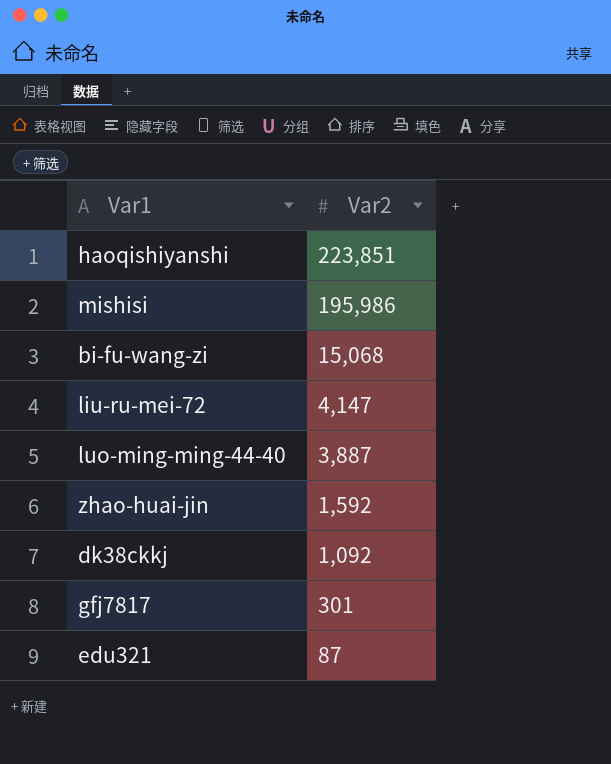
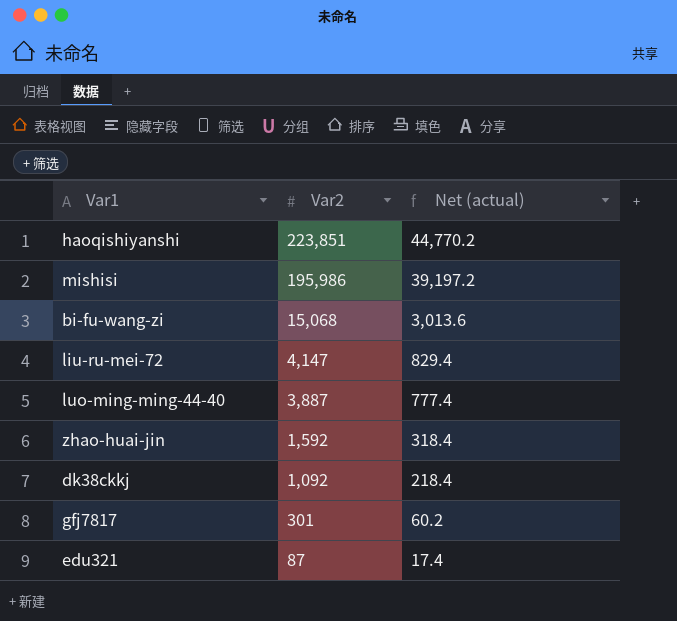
column Net (actual) | formula: none -> [Var2] * 0.2

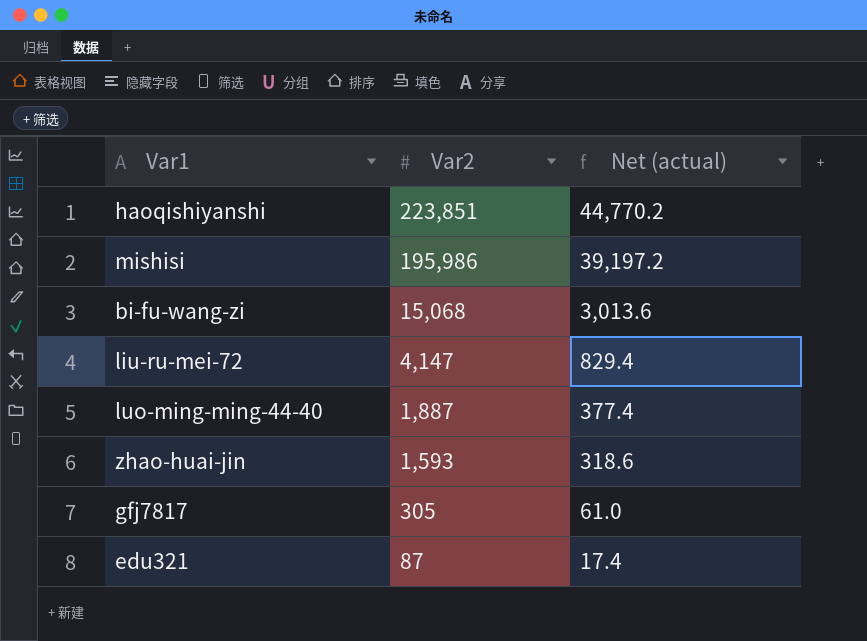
row dk38ckkj: 1,092 | 218.4 -> none
luo-ming-ming-44-40 | Var2: 3,887 -> 1,887
luo-ming-ming-44-40 | Net (actual): 777.4 -> 377.4
zhao-huai-jin | Var2: 1,592 -> 1,593
zhao-huai-jin | Net (actual): 318.4 -> 318.6
gfj7817 | Var2: 301 -> 305
gfj7817 | Net (actual): 60.2 -> 61.0

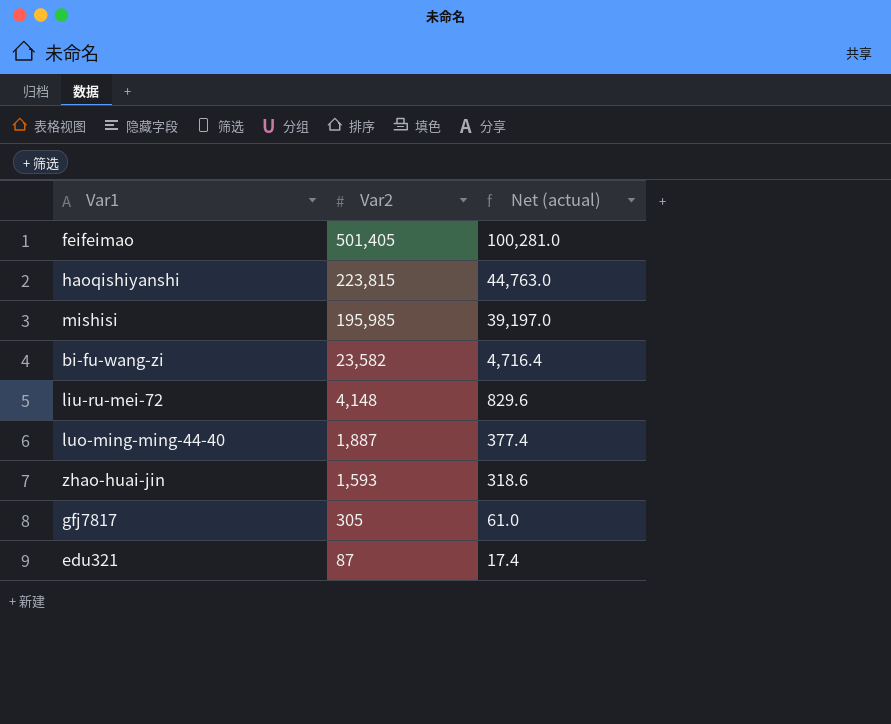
row feifeimao: none -> 501,405 | 100,281.0
haoqishiyanshi | Var2: 223,851 -> 223,815
haoqishiyanshi | Net (actual): 44,770.2 -> 44,763.0
mishisi | Var2: 195,986 -> 195,985
mishisi | Net (actual): 39,197.2 -> 39,197.0
bi-fu-wang-zi | Var2: 15,068 -> 23,582
bi-fu-wang-zi | Net (actual): 3,013.6 -> 4,716.4
liu-ru-mei-72 | Var2: 4,147 -> 4,148
liu-ru-mei-72 | Net (actual): 829.4 -> 829.6

